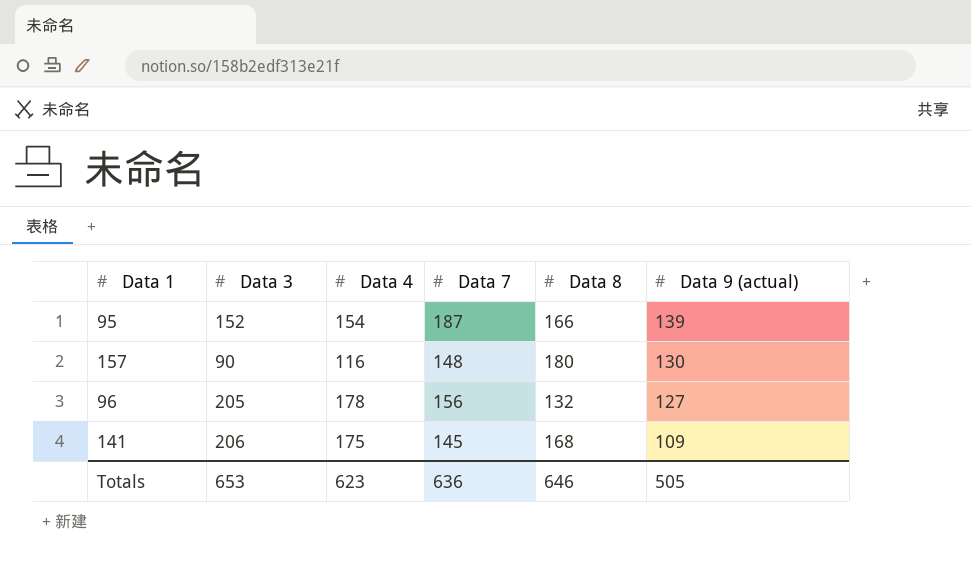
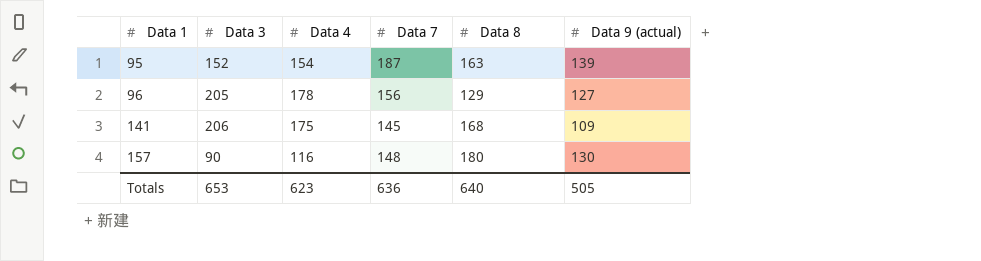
row order: Data 9 (actual) descending -> Data 1 ascending
95 | Data 8: 166 -> 163
96 | Data 8: 132 -> 129
Totals | Data 8: 646 -> 640

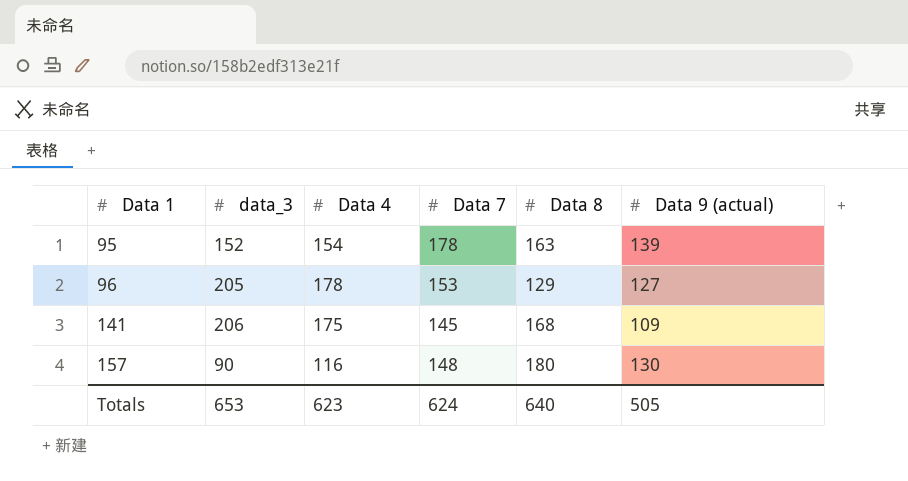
column name: Data 3 -> data_3
95 | Data 7: 187 -> 178
96 | Data 7: 156 -> 153
Totals | Data 7: 636 -> 624

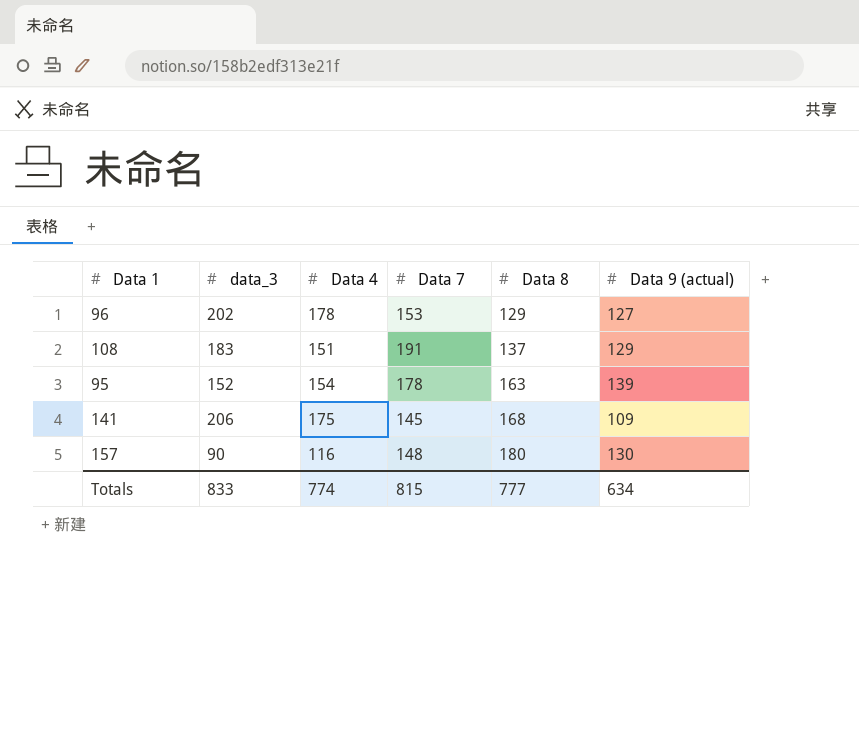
row order: Data 1 ascending -> Data 8 ascending
96 | data_3: 205 -> 202
row 108: none -> 183 | 151 | 191 | 137 | 129
Totals | data_3: 653 -> 833
Totals | Data 4: 623 -> 774
Totals | Data 7: 624 -> 815
Totals | Data 8: 640 -> 777
Totals | Data 9 (actual): 505 -> 634

